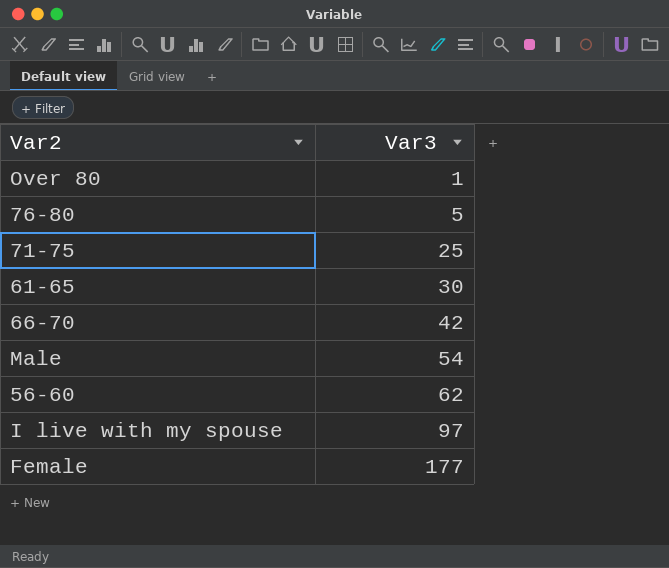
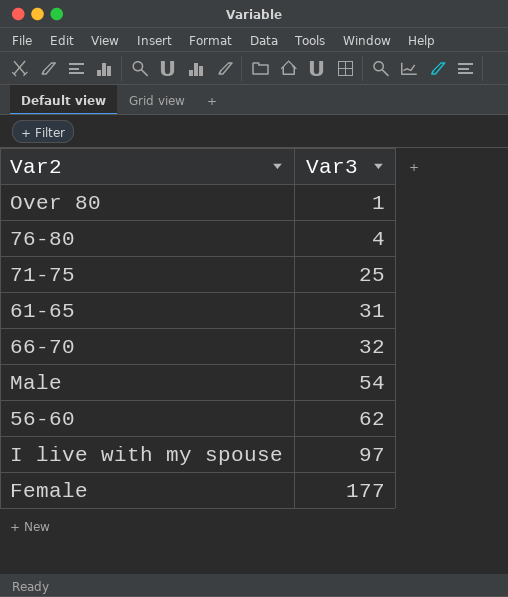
76-80 | Var3: 5 -> 4
61-65 | Var3: 30 -> 31
66-70 | Var3: 42 -> 32

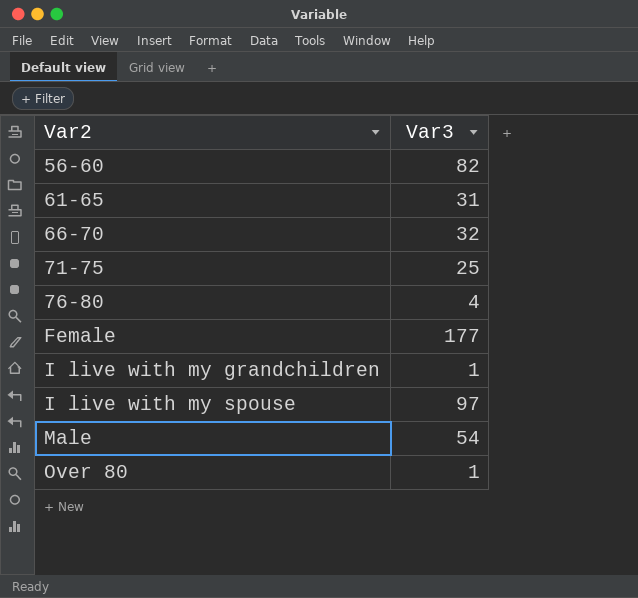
row order: Var3 ascending -> Var2 ascending
56-60 | Var3: 62 -> 82
row I live with my grandchildren: none -> 1

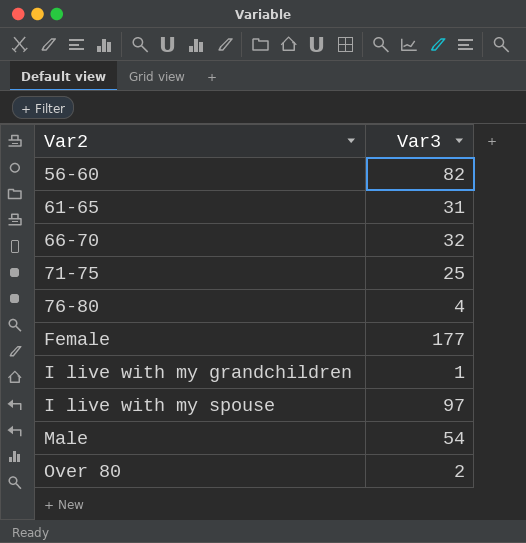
Over 80 | Var3: 1 -> 2

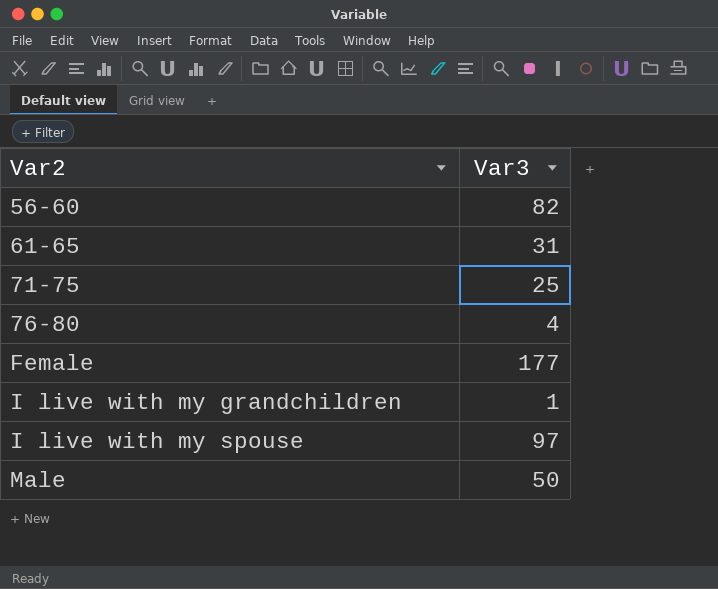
row 66-70: 32 -> none
row Over 80: 2 -> none
Male | Var3: 54 -> 50

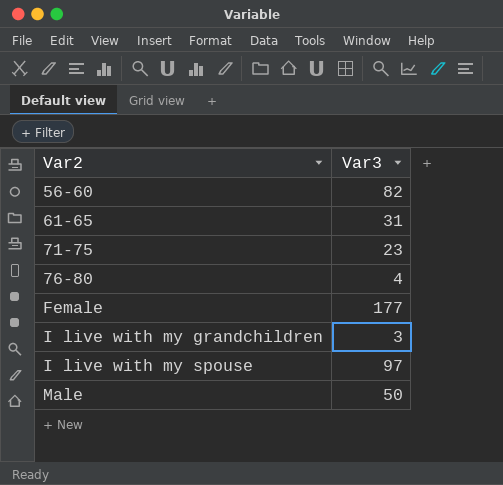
71-75 | Var3: 25 -> 23
I live with my grandchildren | Var3: 1 -> 3

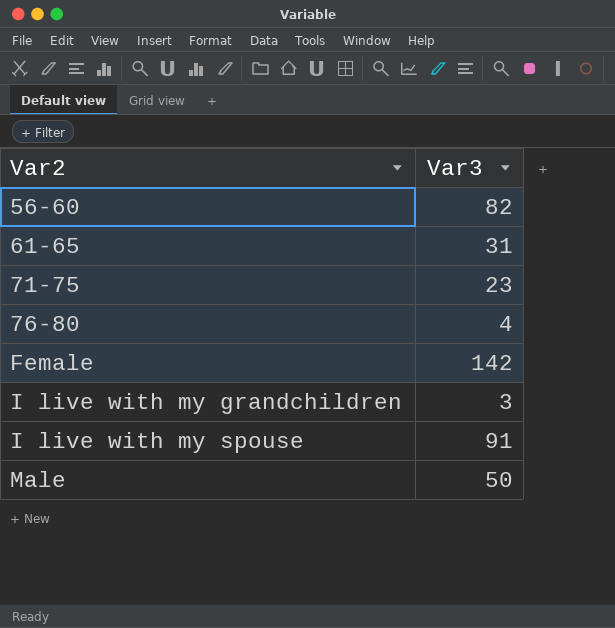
Female | Var3: 177 -> 142
I live with my spouse | Var3: 97 -> 91

